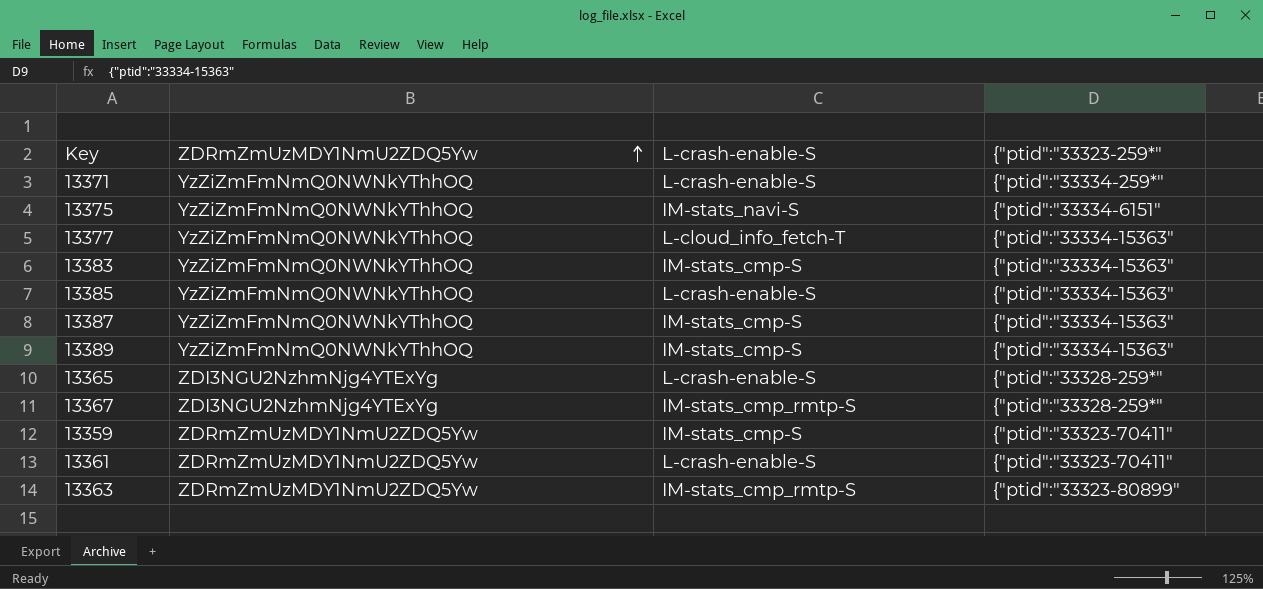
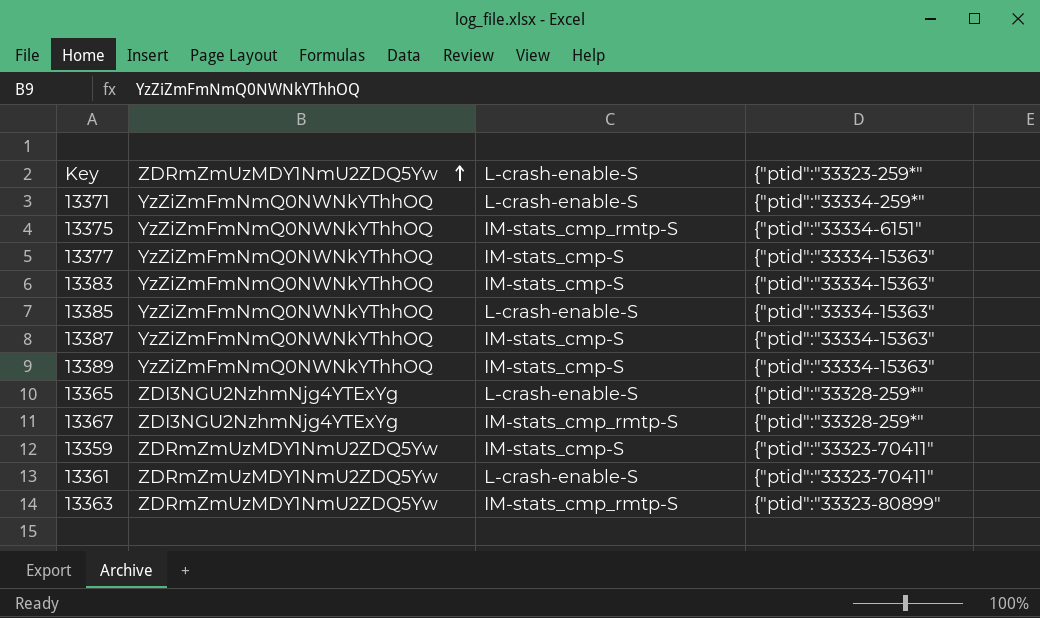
13375 | L-crash-enable-S: IM-stats_navi-S -> IM-stats_cmp_rmtp-S
13377 | L-crash-enable-S: L-cloud_info_fetch-T -> IM-stats_cmp-S

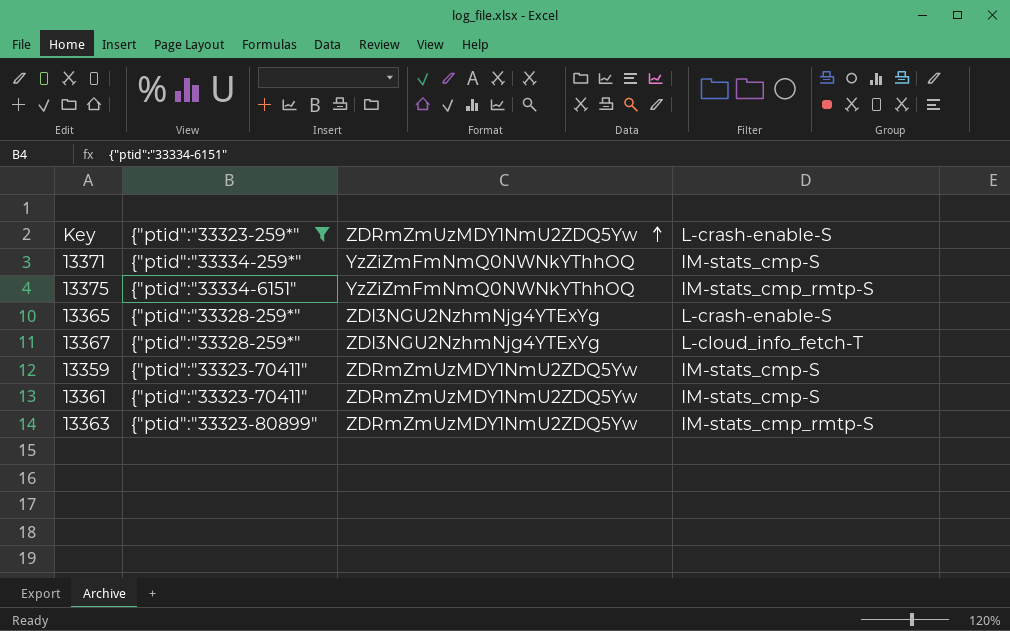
filter: none -> {"ptid":"33323-259*" != {"ptid":"33334-15363"
column {"ptid":"33323-259*" | position: 4 -> 2
13371 | L-crash-enable-S: L-crash-enable-S -> IM-stats_cmp-S
13367 | L-crash-enable-S: IM-stats_cmp_rmtp-S -> L-cloud_info_fetch-T
13361 | L-crash-enable-S: L-crash-enable-S -> IM-stats_cmp-S

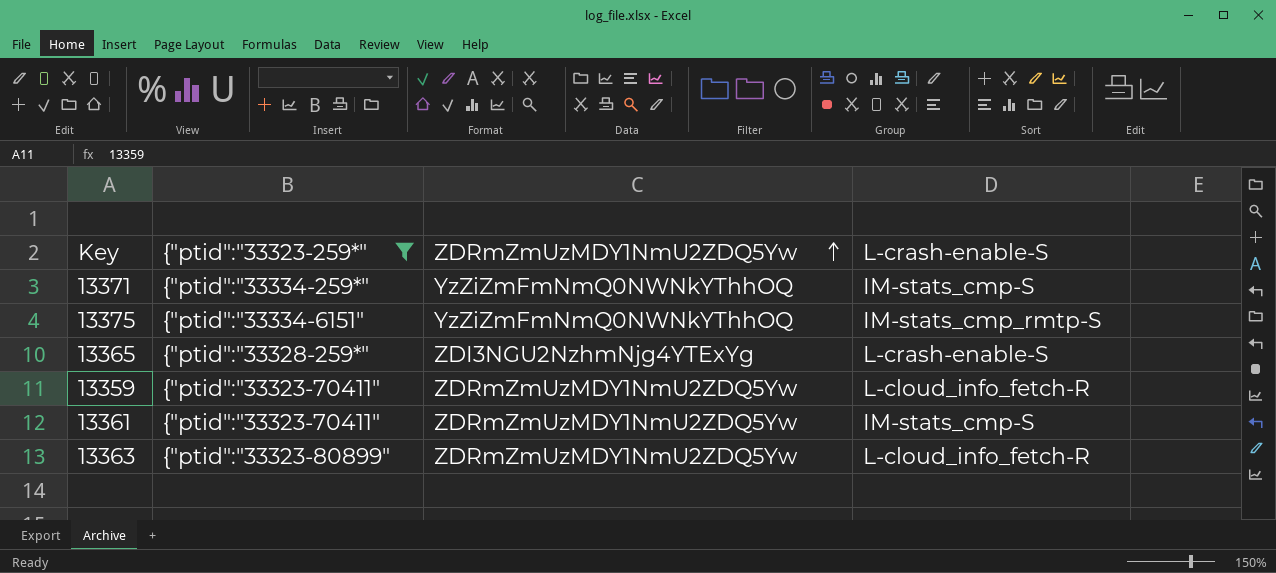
row 13367: {"ptid":"33328-259*" | ZDI3NGU2NzhmNjg4YTExYg | L-cloud_info_fetch-T -> none
13359 | L-crash-enable-S: IM-stats_cmp-S -> L-cloud_info_fetch-R
13363 | L-crash-enable-S: IM-stats_cmp_rmtp-S -> L-cloud_info_fetch-R

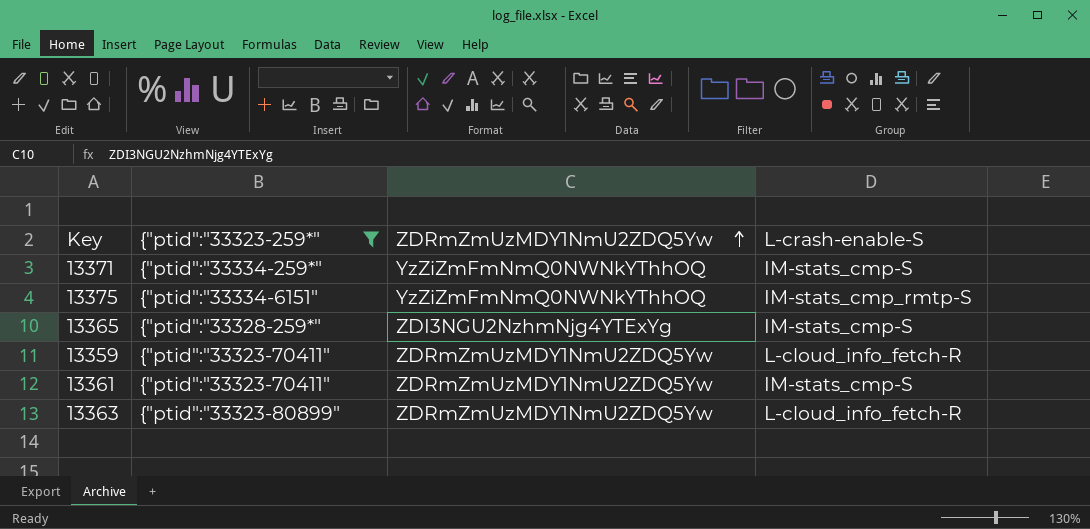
13365 | L-crash-enable-S: L-crash-enable-S -> IM-stats_cmp-S

